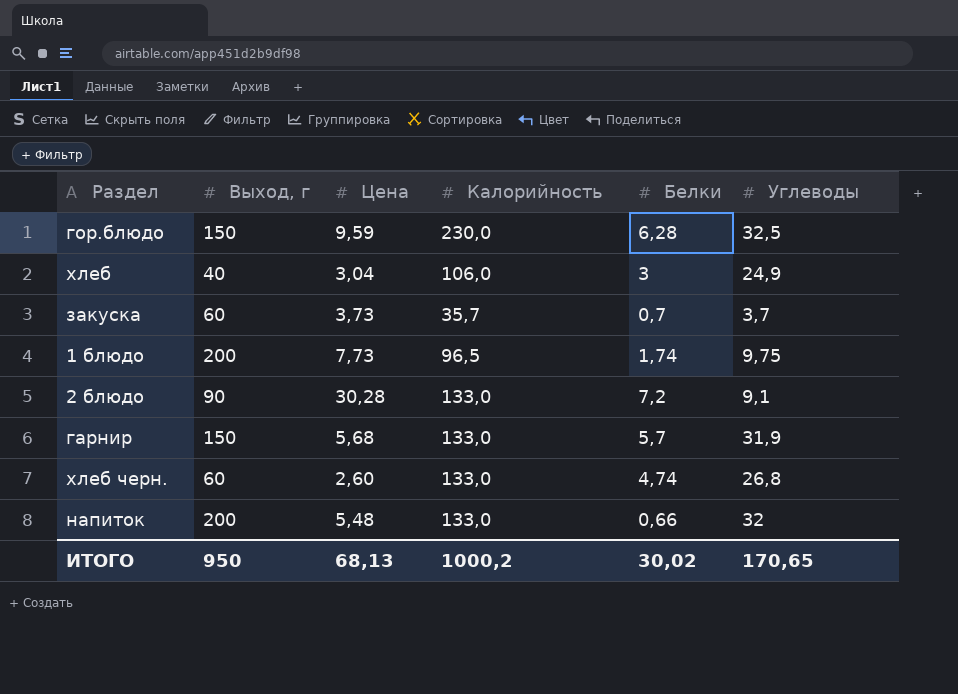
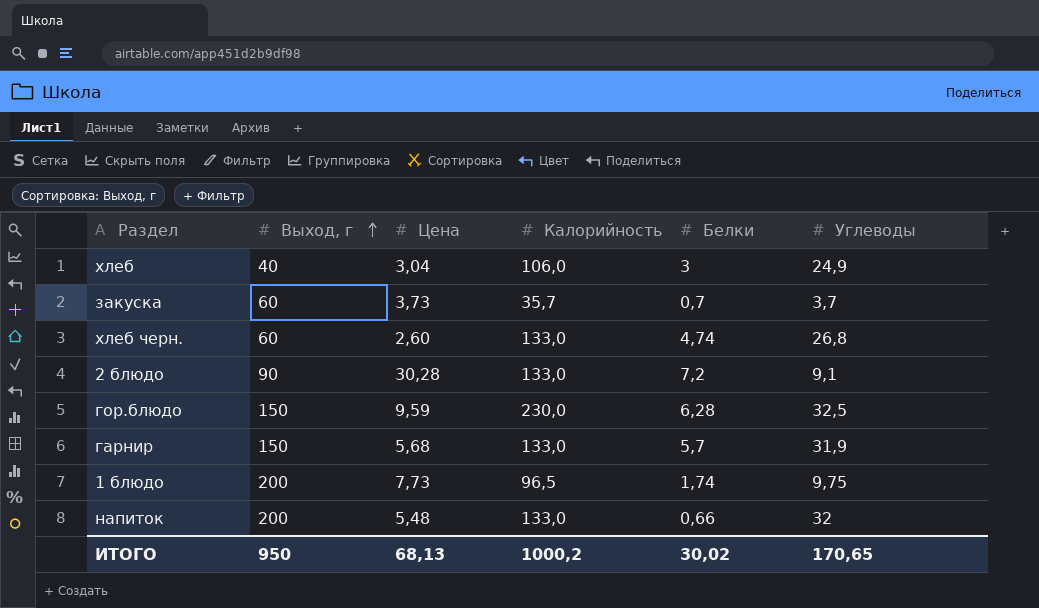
row order: none -> Выход, г ascending

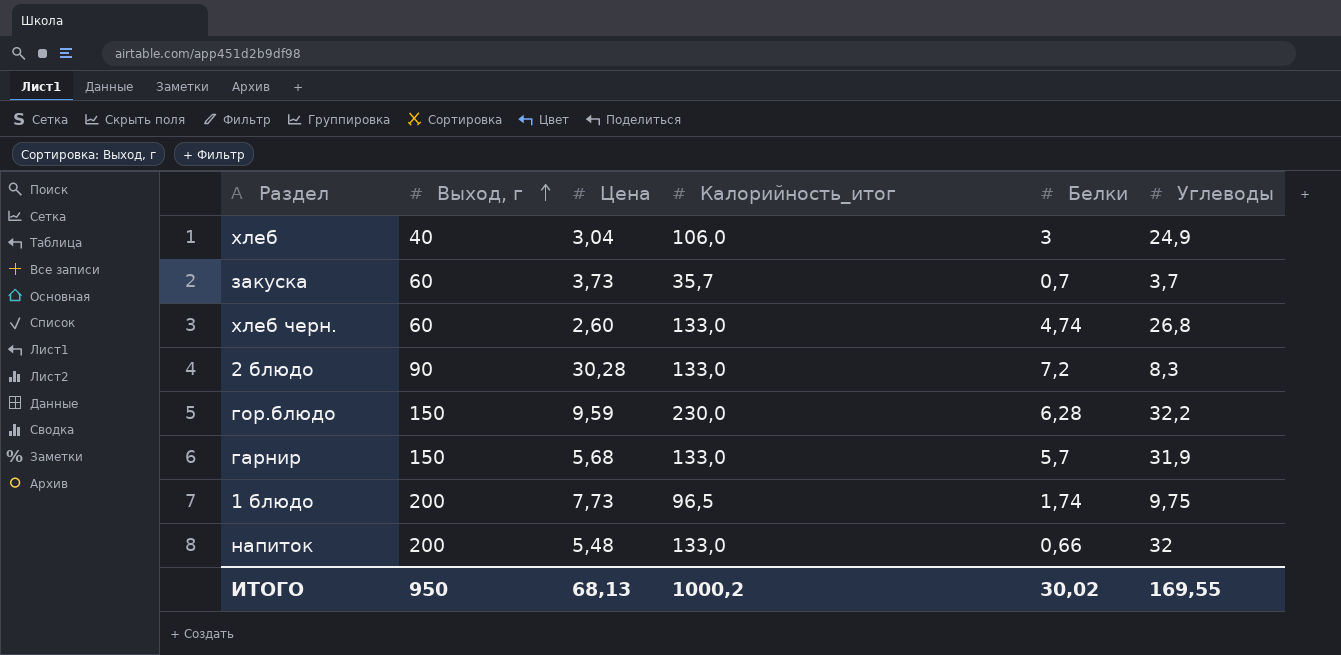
column name: Калорийность -> Калорийность_итог
2 блюдо | Углеводы: 9,1 -> 8,3
гор.блюдо | Углеводы: 32,5 -> 32,2
ИТОГО | Углеводы: 170,65 -> 169,55

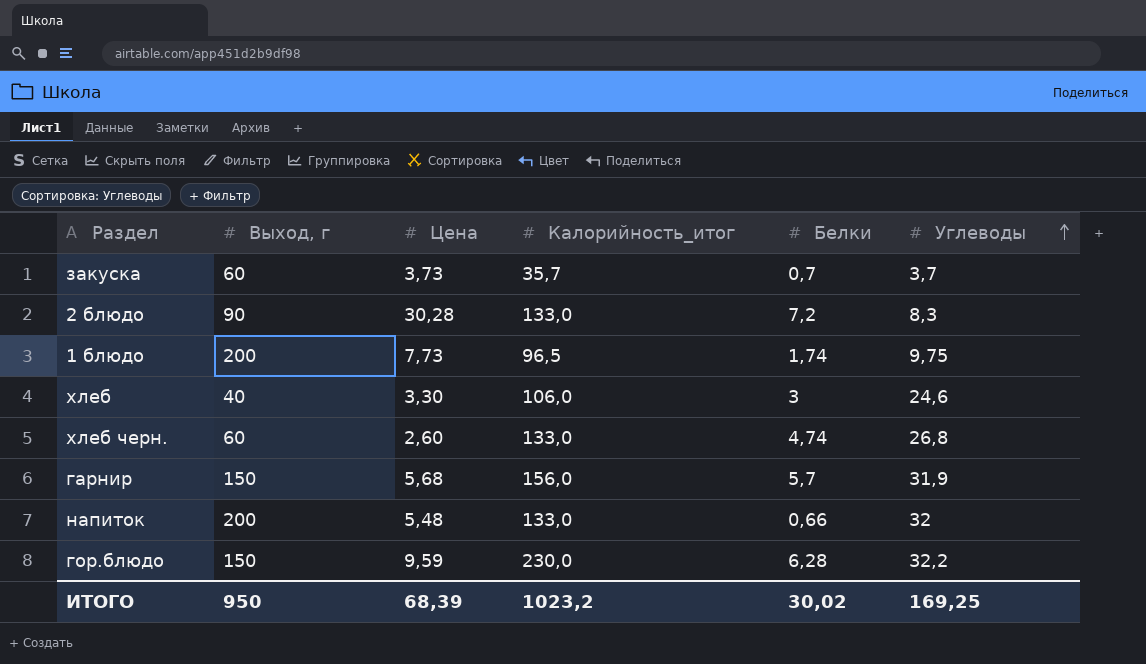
row order: Выход, г ascending -> Углеводы ascending
хлеб | Цена: 3,04 -> 3,30
хлеб | Углеводы: 24,9 -> 24,6
гарнир | Калорийность_итог: 133,0 -> 156,0
ИТОГО | Цена: 68,13 -> 68,39
ИТОГО | Калорийность_итог: 1000,2 -> 1023,2
ИТОГО | Углеводы: 169,55 -> 169,25

